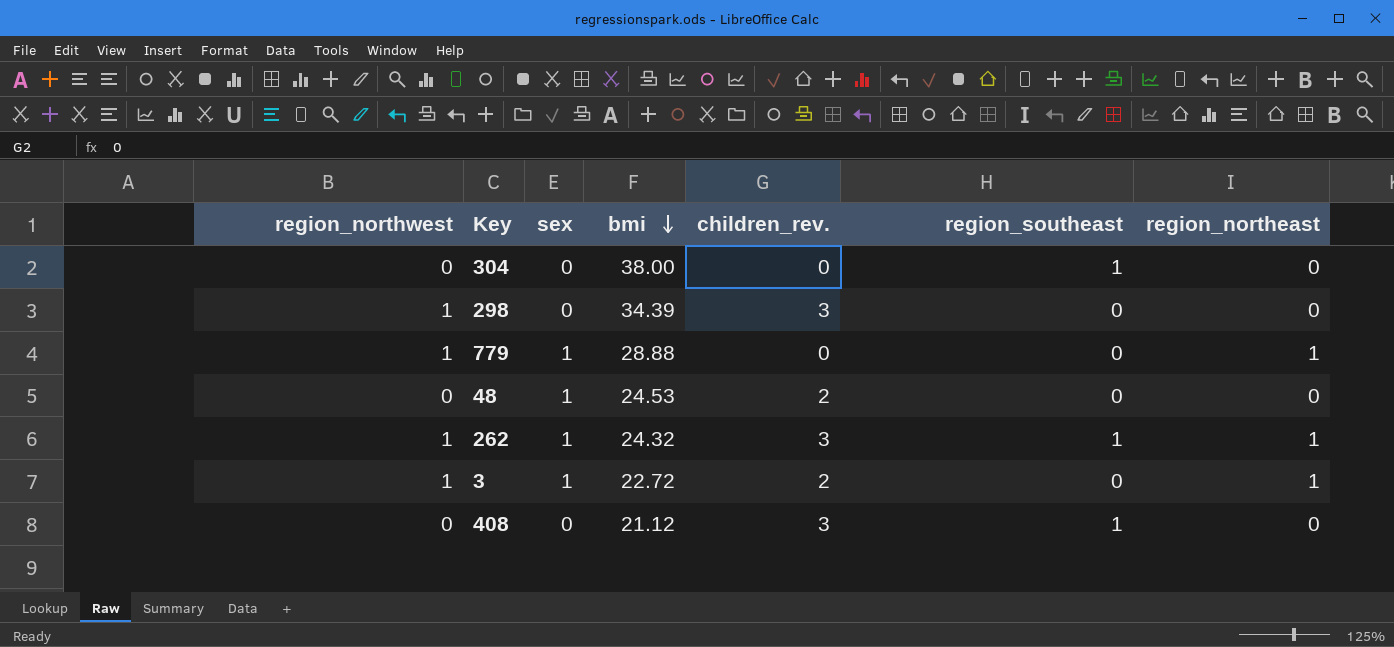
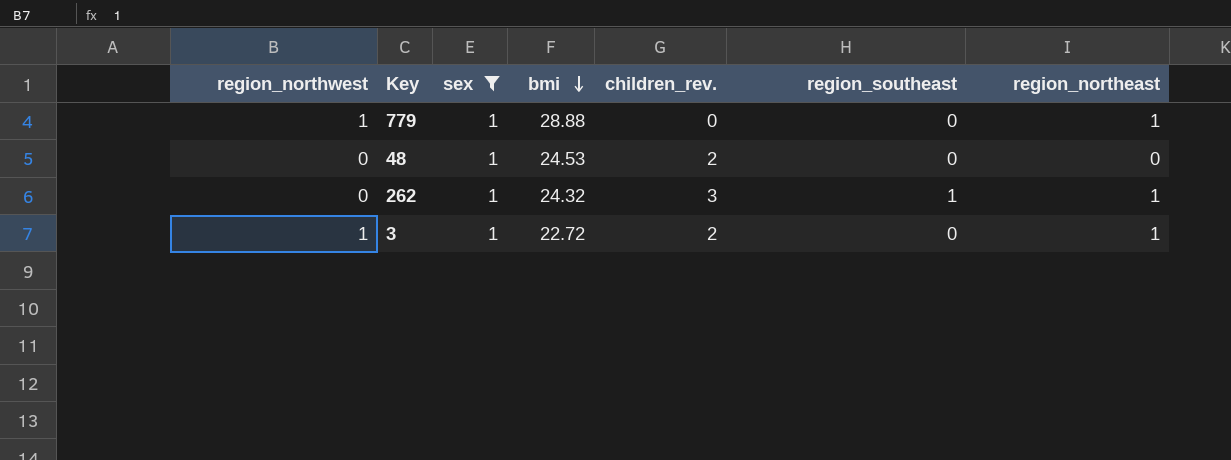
filter: none -> sex = 1
262 | region_northwest: 1 -> 0

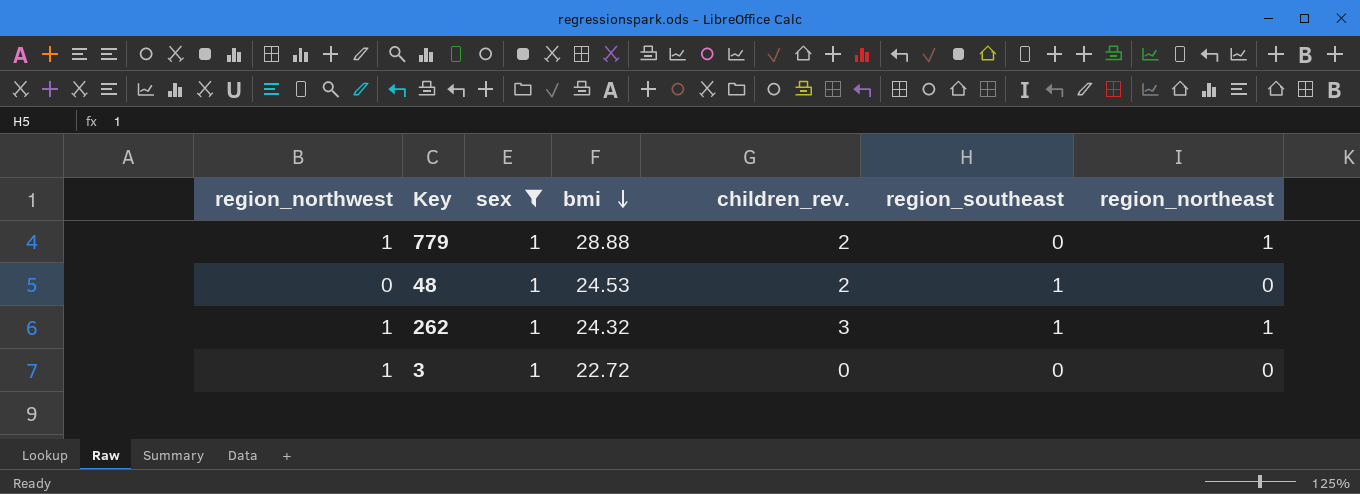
779 | children_rev.: 0 -> 2
48 | region_southeast: 0 -> 1
262 | region_northwest: 0 -> 1
3 | children_rev.: 2 -> 0
3 | region_northeast: 1 -> 0

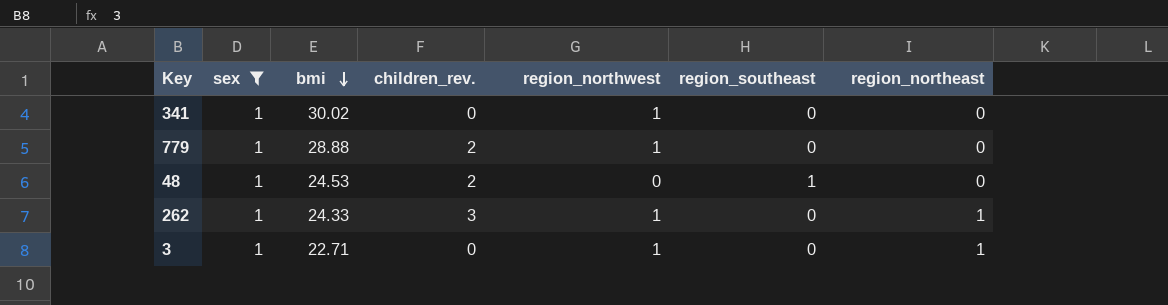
column region_northwest | position: 1 -> 5
row 341: none -> 1 | 30.02 | 0 | 1 | 0 | 0
779 | region_northeast: 1 -> 0
262 | bmi: 24.32 -> 24.33
262 | region_southeast: 1 -> 0
3 | bmi: 22.72 -> 22.71
3 | region_northeast: 0 -> 1

